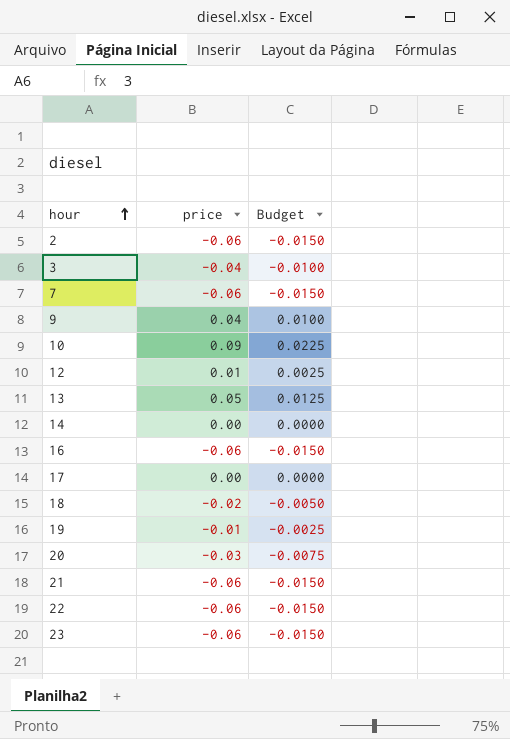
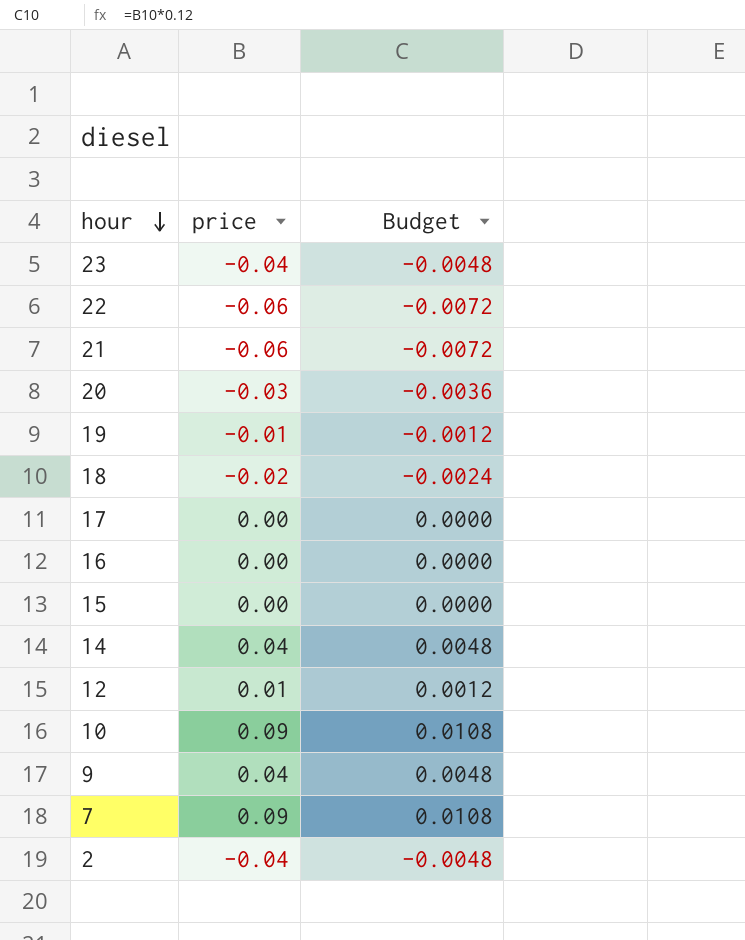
row order: hour ascending -> hour descending
column Budget | formula: [price] * 0.25 -> [price] * 0.12
row 3: -0.04 | -0.0100 -> none
row 13: 0.05 | 0.0125 -> none
23 | price: -0.06 -> -0.04
16 | price: -0.06 -> 0.00
row 15: none -> 0.00 | 0.0000
14 | price: 0.00 -> 0.04
7 | price: -0.06 -> 0.09
2 | price: -0.06 -> -0.04

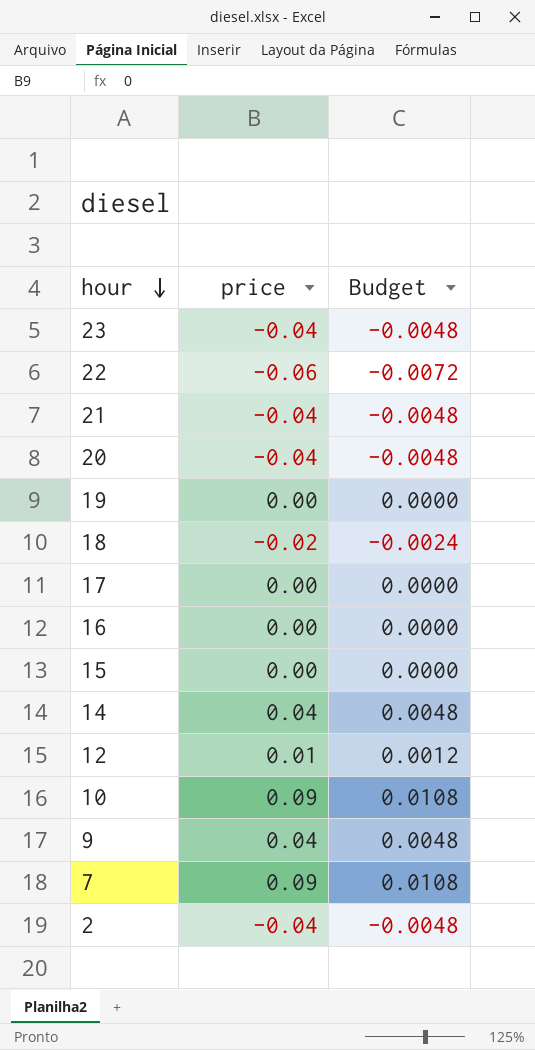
21 | price: -0.06 -> -0.04
21 | Budget: -0.0072 -> -0.0048
20 | price: -0.03 -> -0.04
20 | Budget: -0.0036 -> -0.0048
19 | price: -0.01 -> 0.00
19 | Budget: -0.0012 -> 0.0000

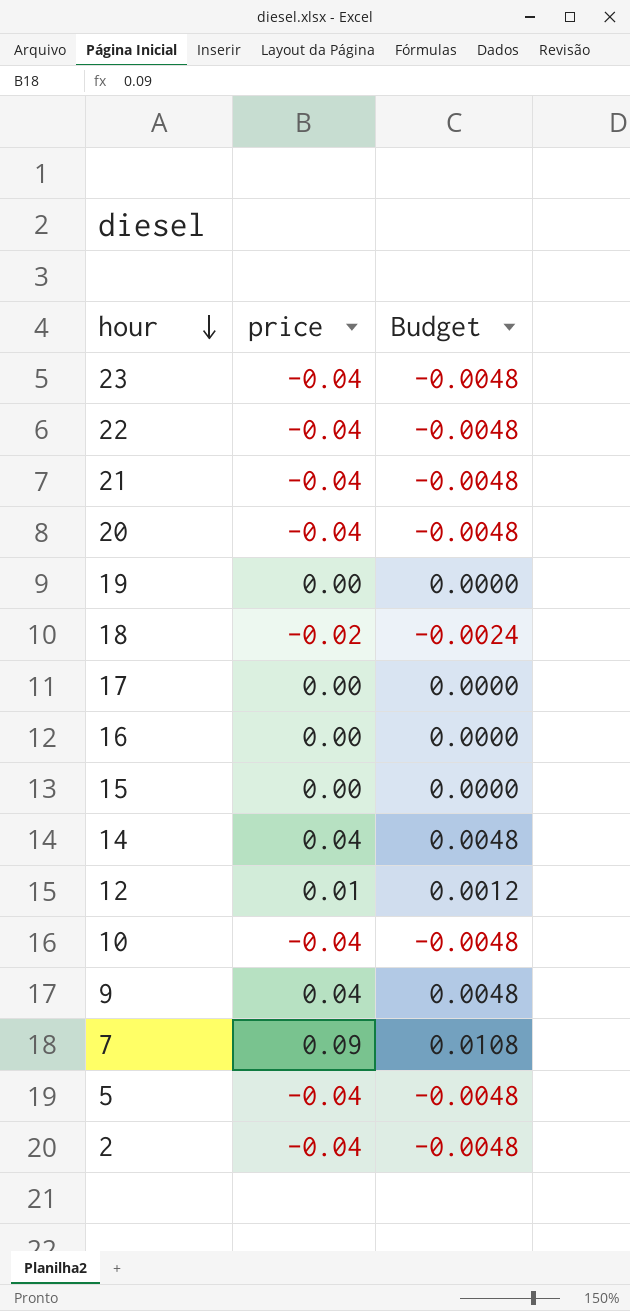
22 | price: -0.06 -> -0.04
22 | Budget: -0.0072 -> -0.0048
10 | price: 0.09 -> -0.04
10 | Budget: 0.0108 -> -0.0048
row 5: none -> -0.04 | -0.0048

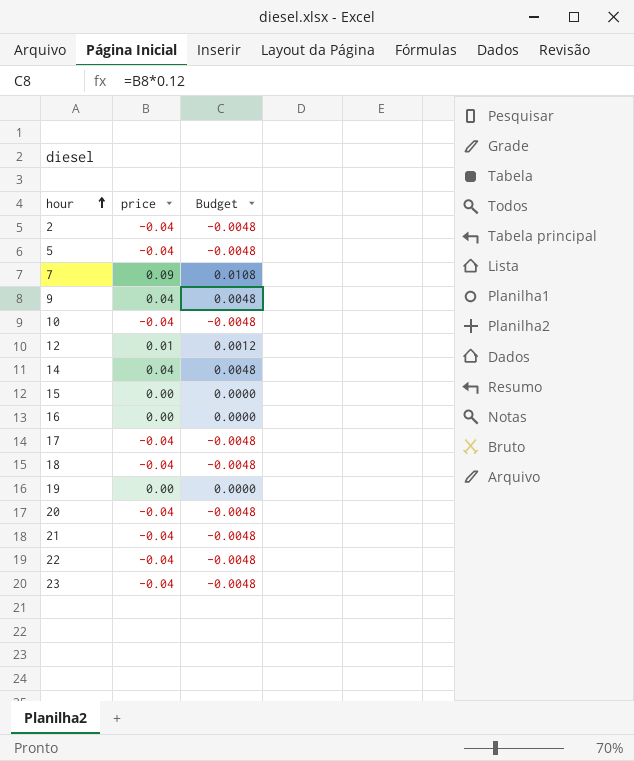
row order: hour descending -> hour ascending
17 | price: 0.00 -> -0.04
17 | Budget: 0.0000 -> -0.0048
18 | price: -0.02 -> -0.04
18 | Budget: -0.0024 -> -0.0048

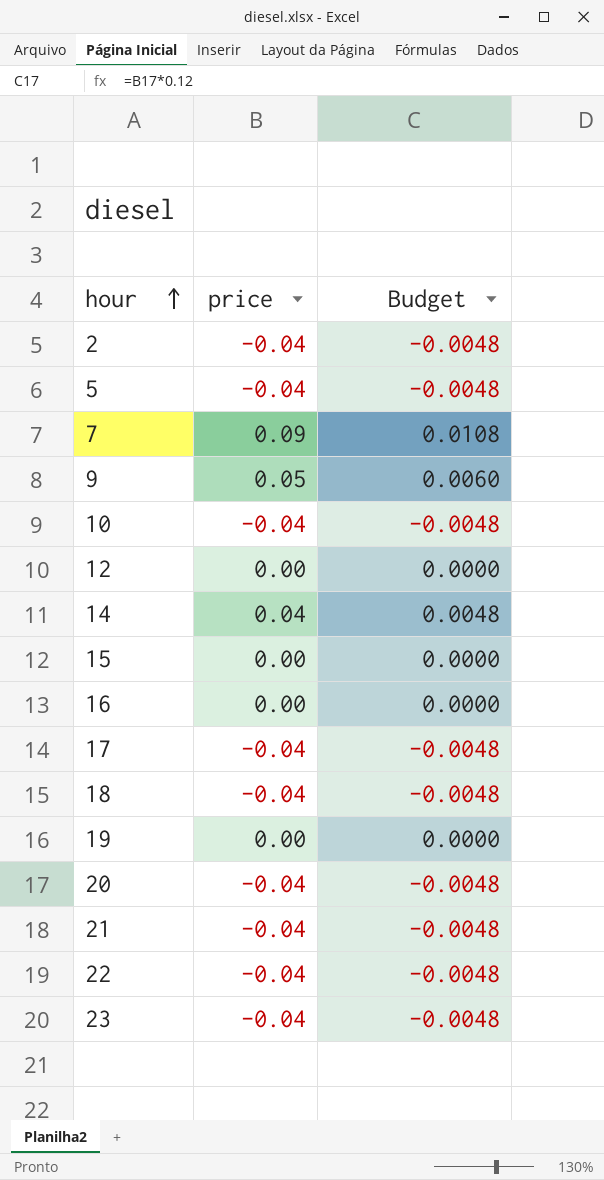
9 | price: 0.04 -> 0.05
9 | Budget: 0.0048 -> 0.0060
12 | price: 0.01 -> 0.00
12 | Budget: 0.0012 -> 0.0000

